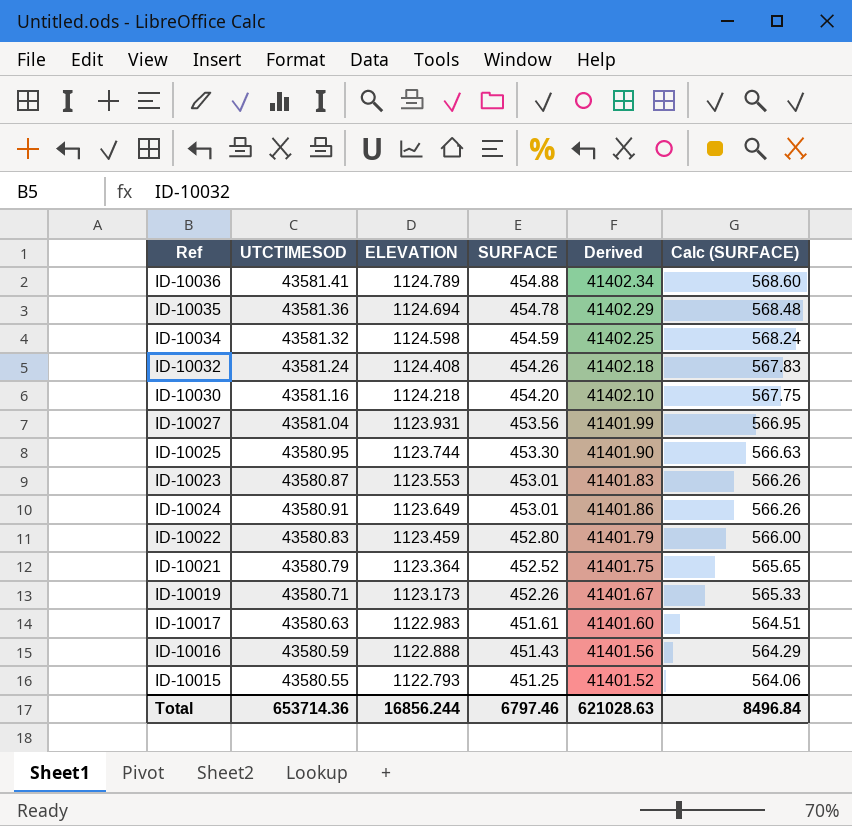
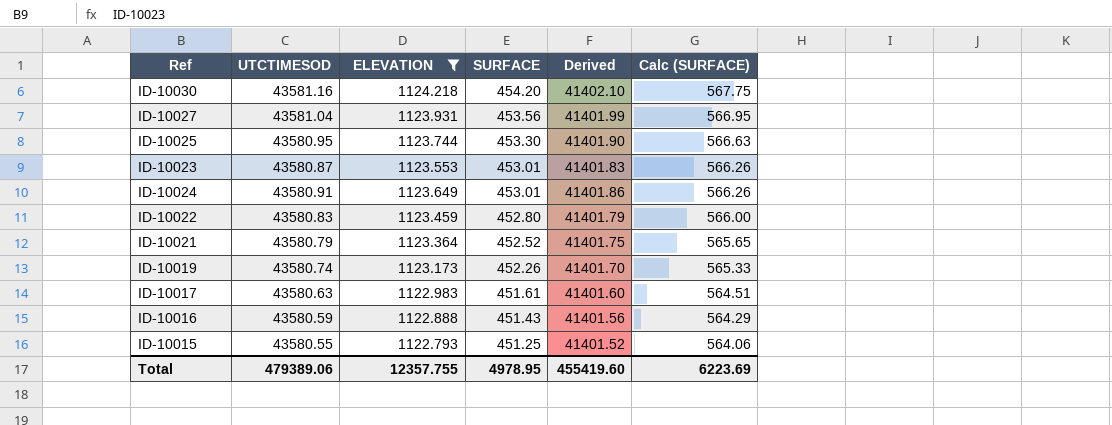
filter: none -> ELEVATION <= 1124.218
ID-10019 | UTCTIMESOD: 43580.71 -> 43580.74
ID-10019 | Derived: 41401.67 -> 41401.70
Total | UTCTIMESOD: 653714.36 -> 479389.06
Total | ELEVATION: 16856.244 -> 12357.755
Total | SURFACE: 6797.46 -> 4978.95
Total | Derived: 621028.63 -> 455419.60
Total | Calc (SURFACE): 8496.84 -> 6223.69

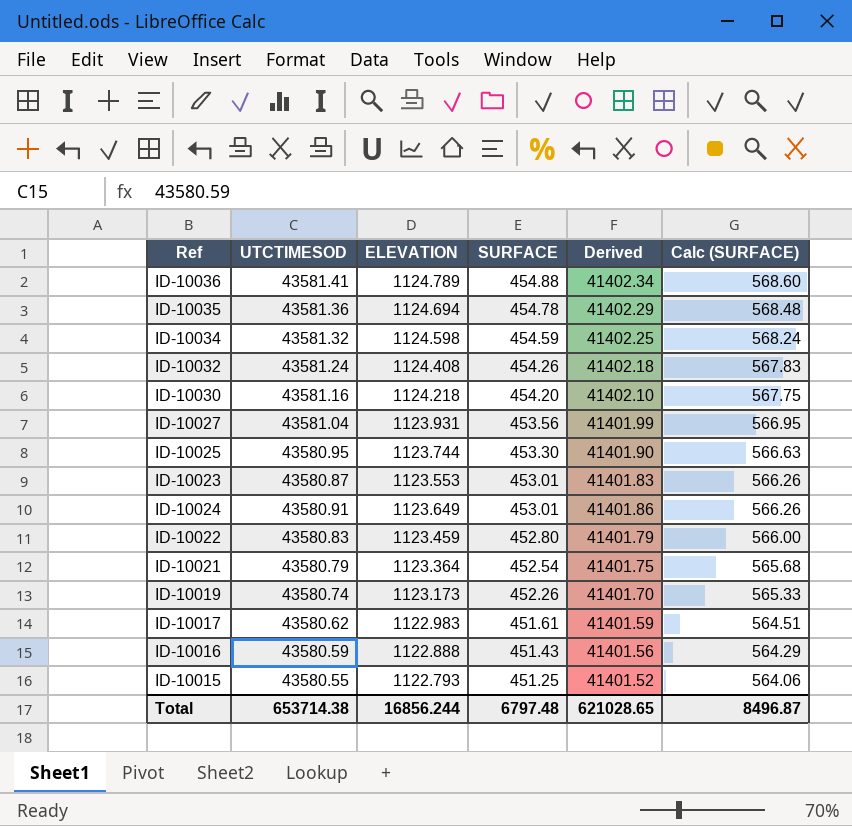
filter: ELEVATION <= 1124.218 -> none
ID-10021 | SURFACE: 452.52 -> 452.54
ID-10021 | Calc (SURFACE): 565.65 -> 565.68
ID-10017 | UTCTIMESOD: 43580.63 -> 43580.62
ID-10017 | Derived: 41401.60 -> 41401.59
Total | UTCTIMESOD: 479389.06 -> 653714.38
Total | ELEVATION: 12357.755 -> 16856.244
Total | SURFACE: 4978.95 -> 6797.48
Total | Derived: 455419.60 -> 621028.65
Total | Calc (SURFACE): 6223.69 -> 8496.87

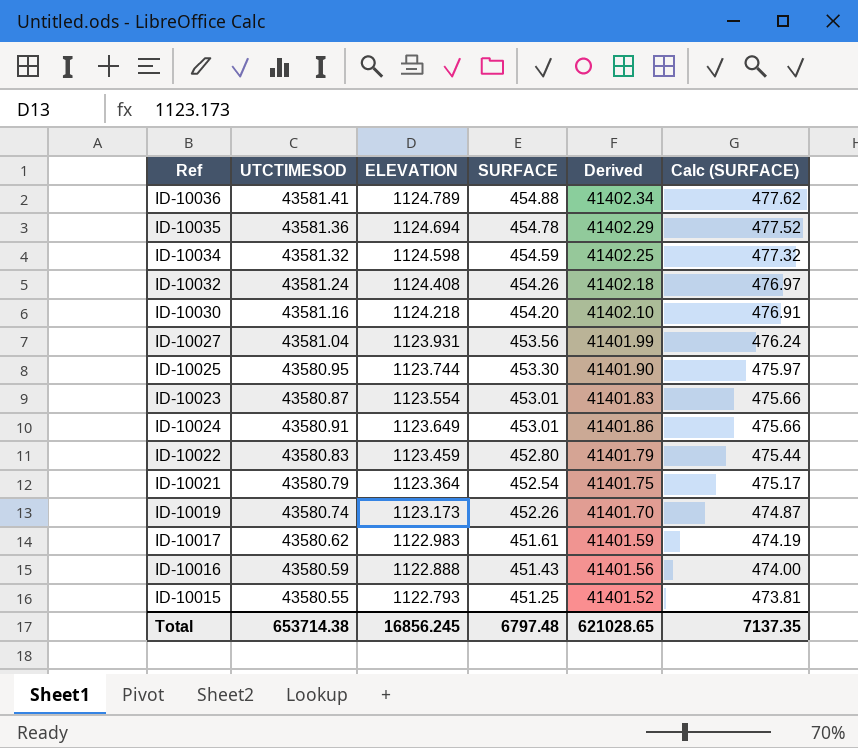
column Calc (SURFACE) | formula: [SURFACE] * 1.25 -> [SURFACE] * 1.05
ID-10023 | ELEVATION: 1123.553 -> 1123.554
Total | ELEVATION: 16856.244 -> 16856.245
Total | Calc (SURFACE): 8496.87 -> 7137.35

